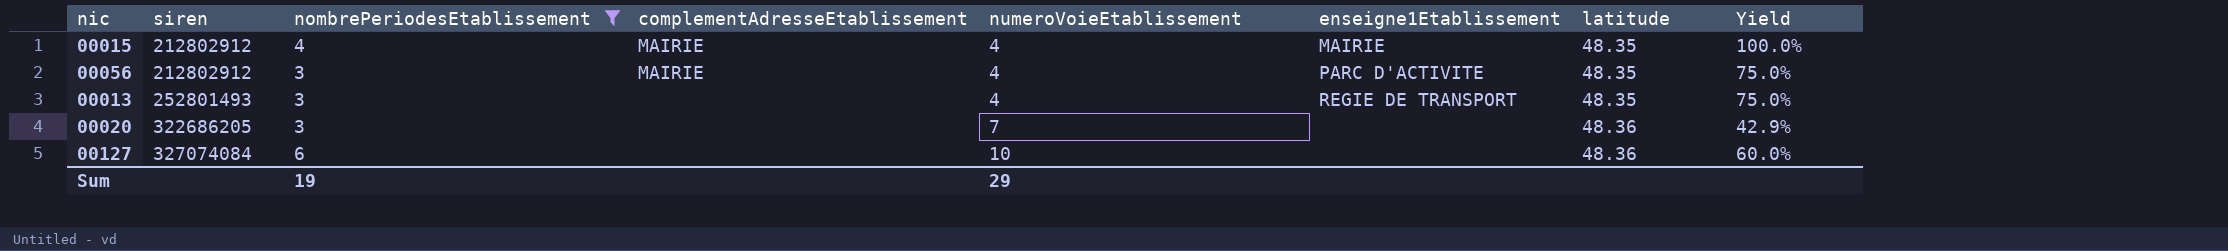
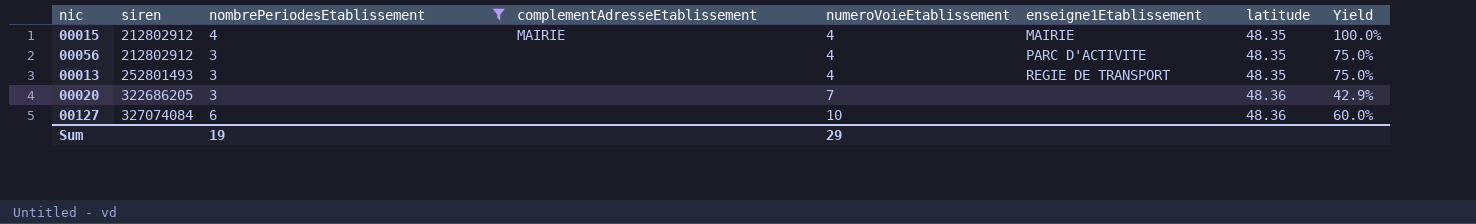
00056 | complementAdresseEtablissement: MAIRIE -> none

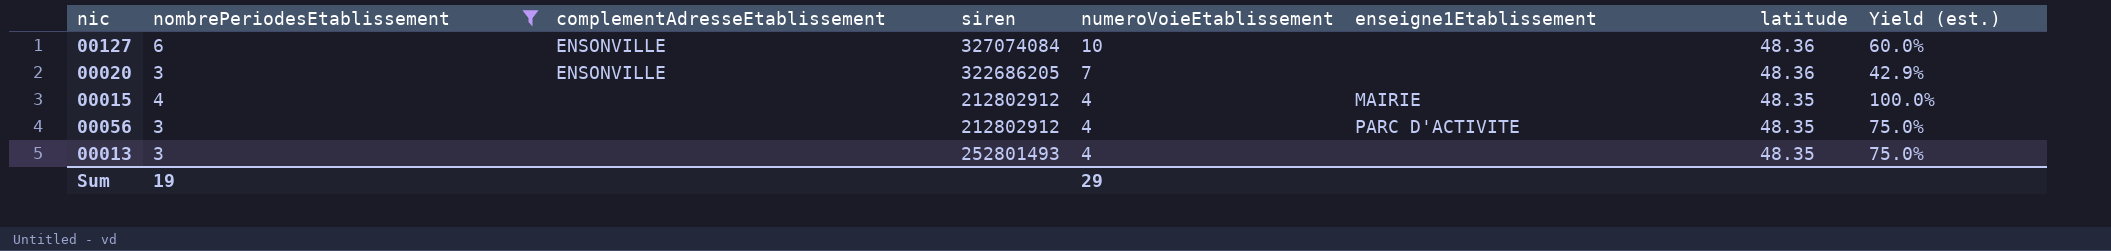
row order: siren ascending -> numeroVoieEtablissement descending
column siren | position: 2 -> 4
column name: Yield -> Yield (est.)
00127 | complementAdresseEtablissement: none -> ENSONVILLE
00020 | complementAdresseEtablissement: none -> ENSONVILLE
00015 | complementAdresseEtablissement: MAIRIE -> none
00013 | enseigne1Etablissement: REGIE DE TRANSPORT -> none

